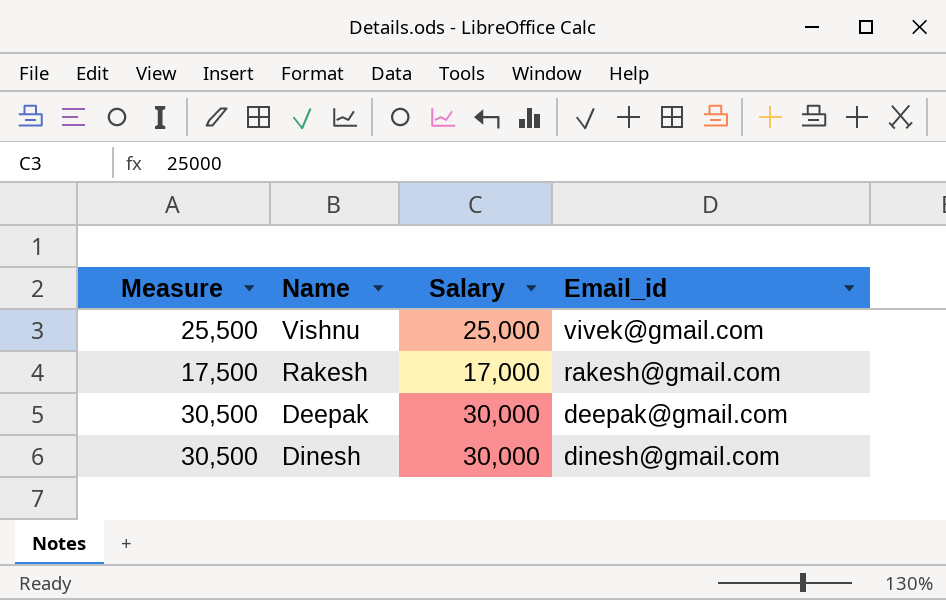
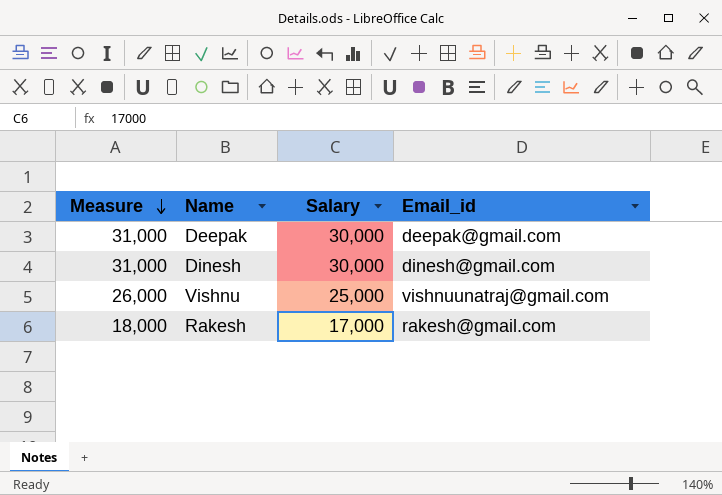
row order: none -> Measure descending
column Measure | formula: [Salary] + 500 -> [Salary] + 1000
Vishnu | Email_id: vivek@gmail.com -> vishnuunatraj@gmail.com

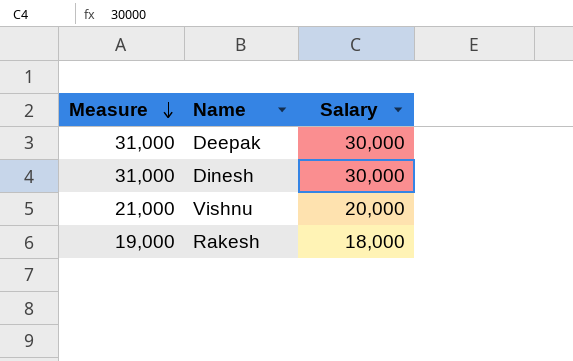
column Email_id | position: 4 -> none
Vishnu | Measure: 26,000 -> 21,000
Vishnu | Salary: 25,000 -> 20,000
Rakesh | Measure: 18,000 -> 19,000
Rakesh | Salary: 17,000 -> 18,000

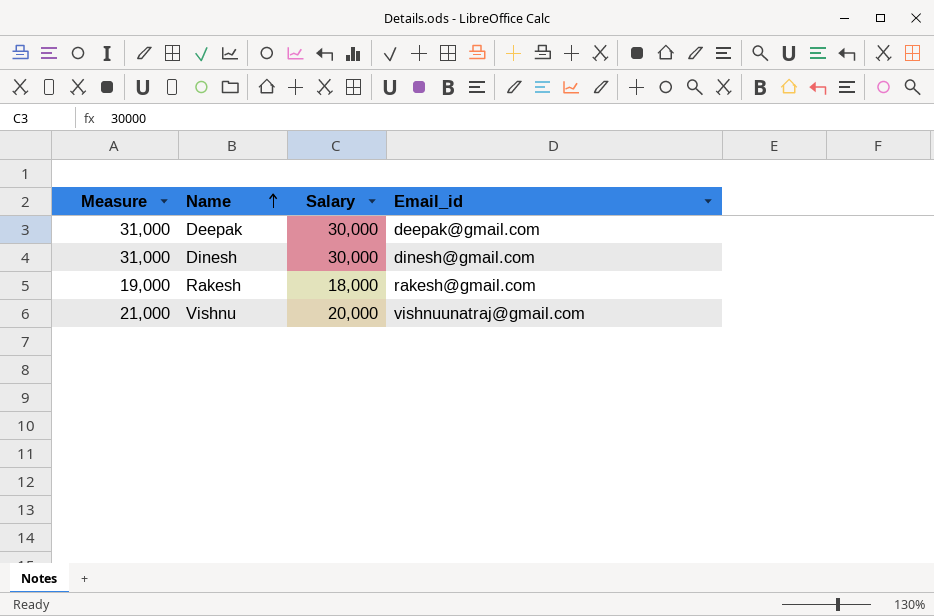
row order: Measure descending -> Name ascending
column Email_id | position: none -> 4

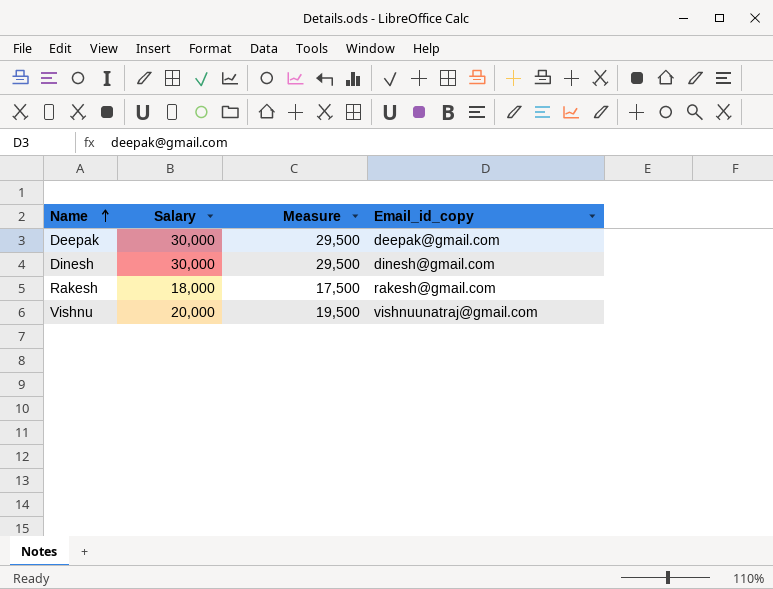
column Measure | formula: [Salary] + 1000 -> [Salary] - 500
column Measure | position: 1 -> 3
column name: Email_id -> Email_id_copy

